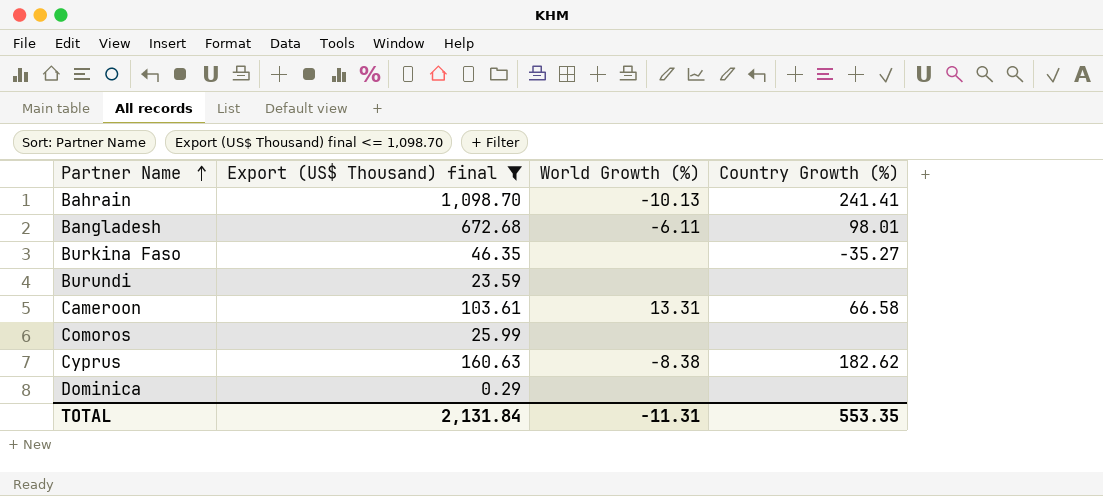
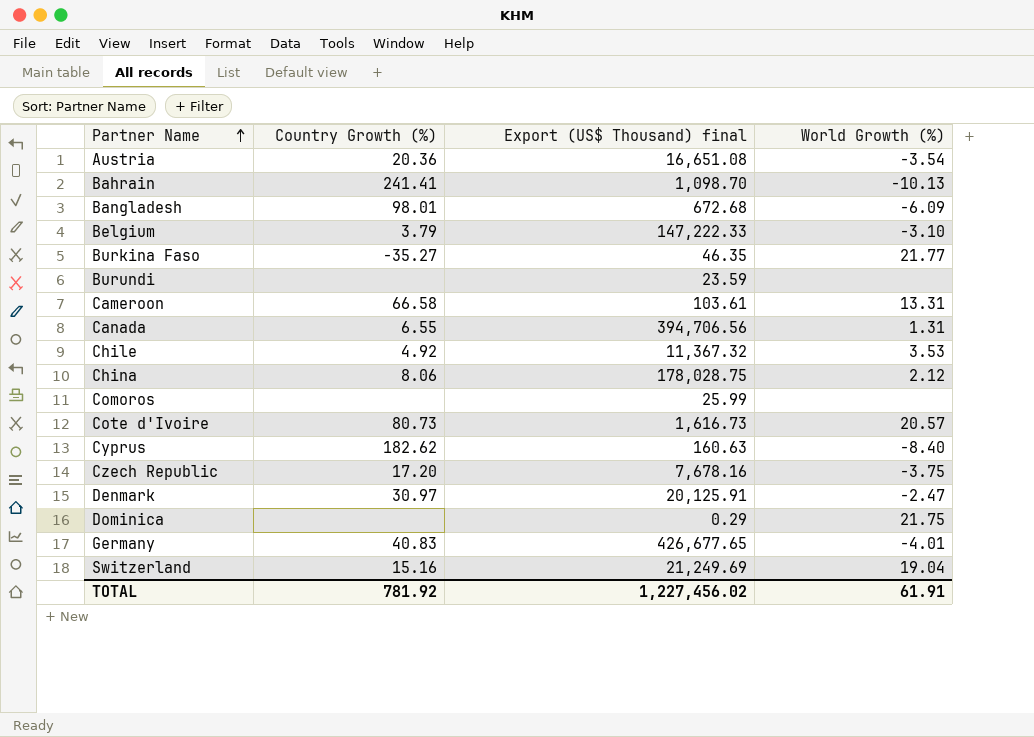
filter: Export (US$ Thousand) final <= 1,098.70 -> none
column Country Growth (%) | position: 4 -> 2
Bangladesh | World Growth (%): -6.11 -> -6.09
Burkina Faso | World Growth (%): none -> 21.77
Cyprus | World Growth (%): -8.38 -> -8.40
Dominica | World Growth (%): none -> 21.75
TOTAL | Country Growth (%): 553.35 -> 781.92
TOTAL | Export (US$ Thousand) final: 2,131.84 -> 1,227,456.02
TOTAL | World Growth (%): -11.31 -> 61.91

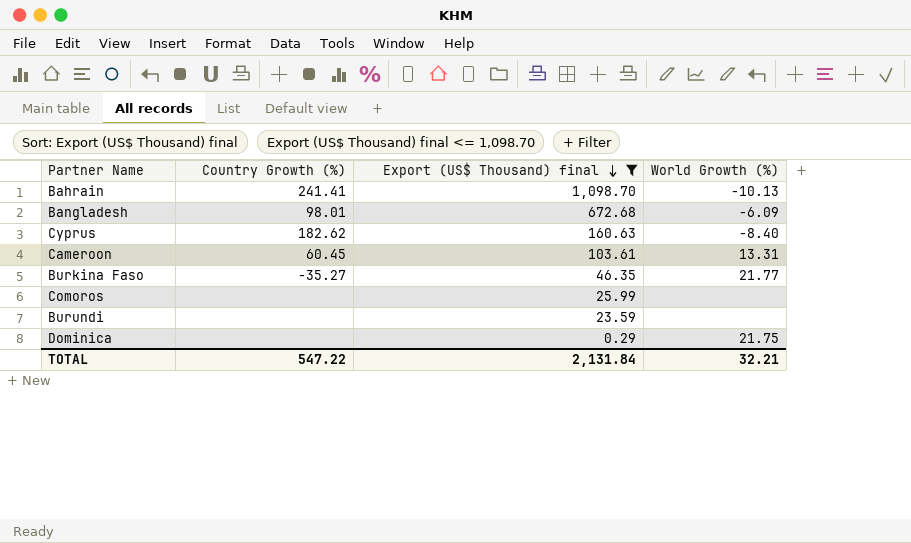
filter: none -> Export (US$ Thousand) final <= 1,098.70
row order: Partner Name ascending -> Export (US$ Thousand) final descending
Cameroon | Country Growth (%): 66.58 -> 60.45
TOTAL | Country Growth (%): 781.92 -> 547.22
TOTAL | Export (US$ Thousand) final: 1,227,456.02 -> 2,131.84
TOTAL | World Growth (%): 61.91 -> 32.21

